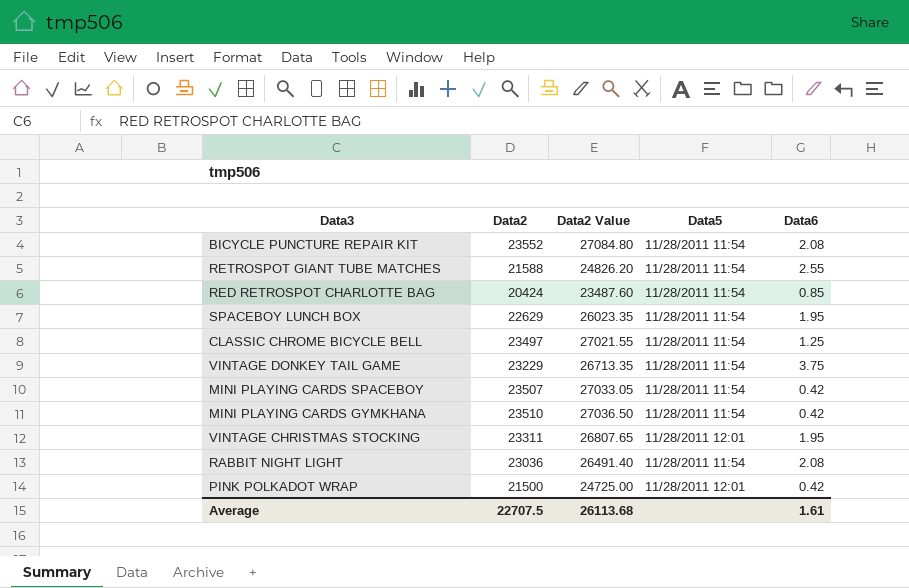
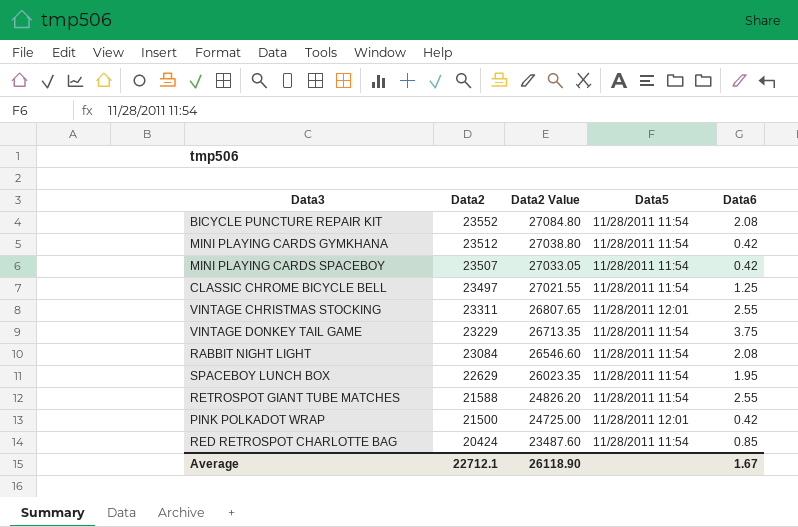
row order: none -> Data2 descending
MINI PLAYING CARDS GYMKHANA | Data2: 23510 -> 23512
MINI PLAYING CARDS GYMKHANA | Data2 Value: 27036.50 -> 27038.80
VINTAGE CHRISTMAS STOCKING | Data6: 1.95 -> 2.55
RABBIT NIGHT LIGHT | Data2: 23036 -> 23084
RABBIT NIGHT LIGHT | Data2 Value: 26491.40 -> 26546.60
Average | Data2: 22707.5 -> 22712.1
Average | Data2 Value: 26113.68 -> 26118.90
Average | Data6: 1.61 -> 1.67

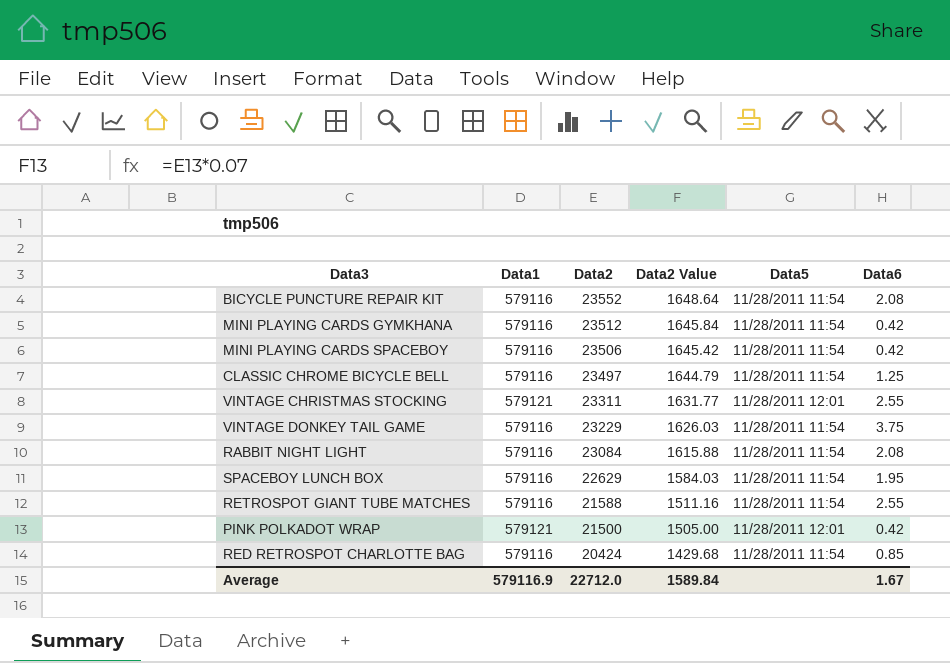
column Data1 | position: none -> 2
column Data2 Value | formula: [Data2] * 1.15 -> [Data2] * 0.07
MINI PLAYING CARDS SPACEBOY | Data2: 23507 -> 23506
Average | Data2: 22712.1 -> 22712.0
Average | Data2 Value: 26118.90 -> 1589.84

